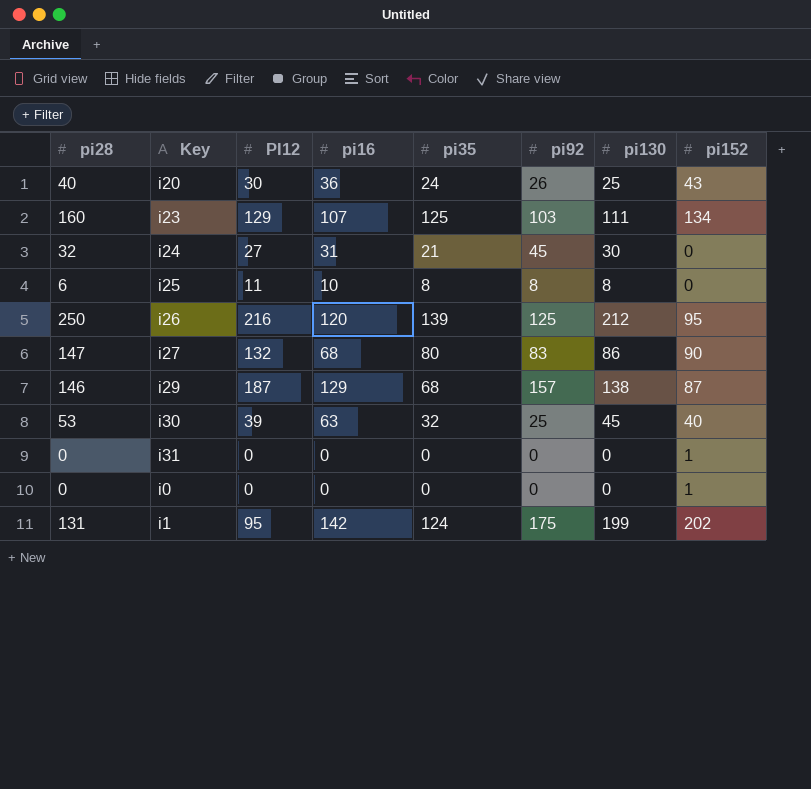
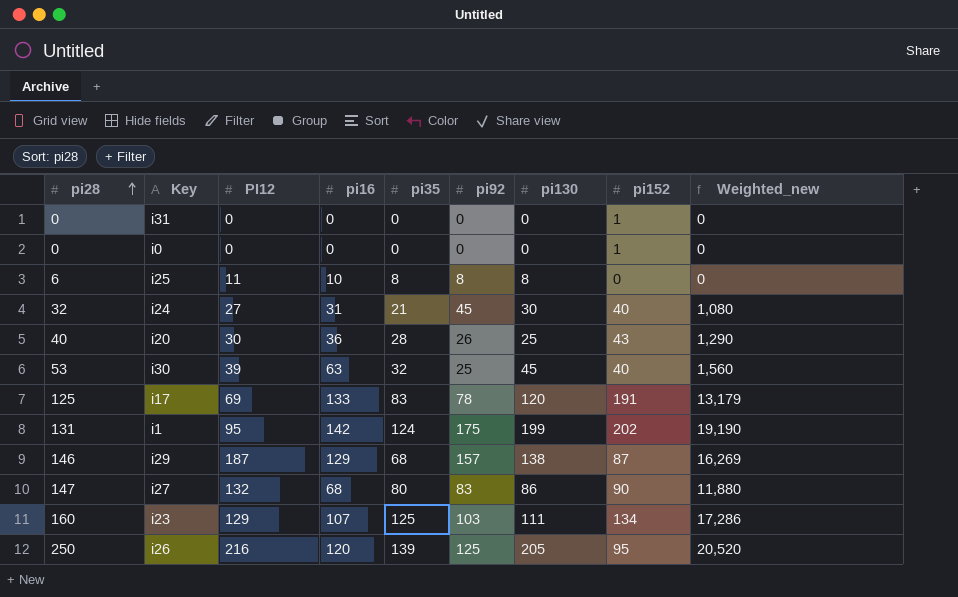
row order: none -> pi28 ascending
column Weighted_new | formula: none -> [PI12] * [pi152]
i24 | pi152: 0 -> 40
i20 | pi35: 24 -> 28
row i17: none -> 125 | 69 | 133 | 83 | 78 | 120 | 191 | 13,179
i26 | pi130: 212 -> 205

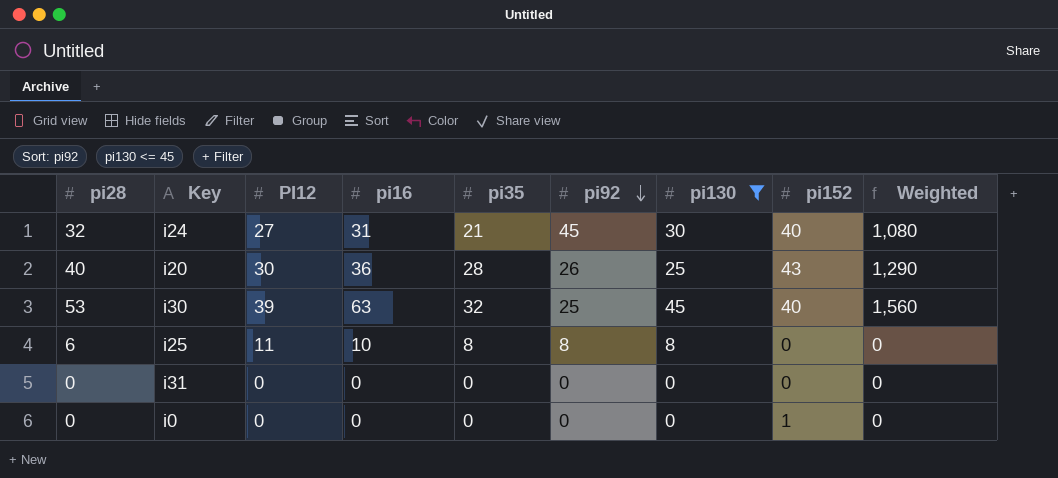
filter: none -> pi130 <= 45
row order: pi28 ascending -> pi92 descending
column name: Weighted_new -> Weighted
i31 | pi152: 1 -> 0

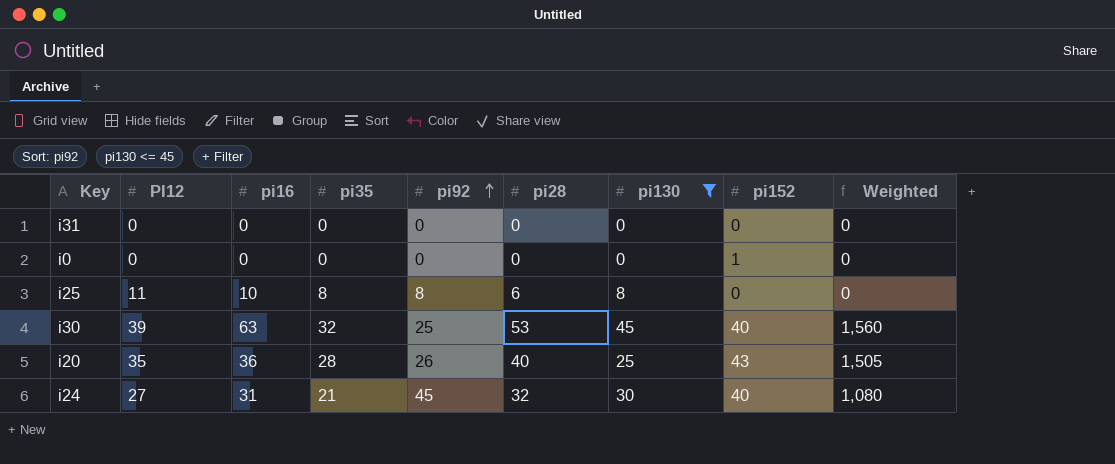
row order: pi92 descending -> pi92 ascending
column pi28 | position: 1 -> 6
i20 | PI12: 30 -> 35
i20 | Weighted: 1,290 -> 1,505

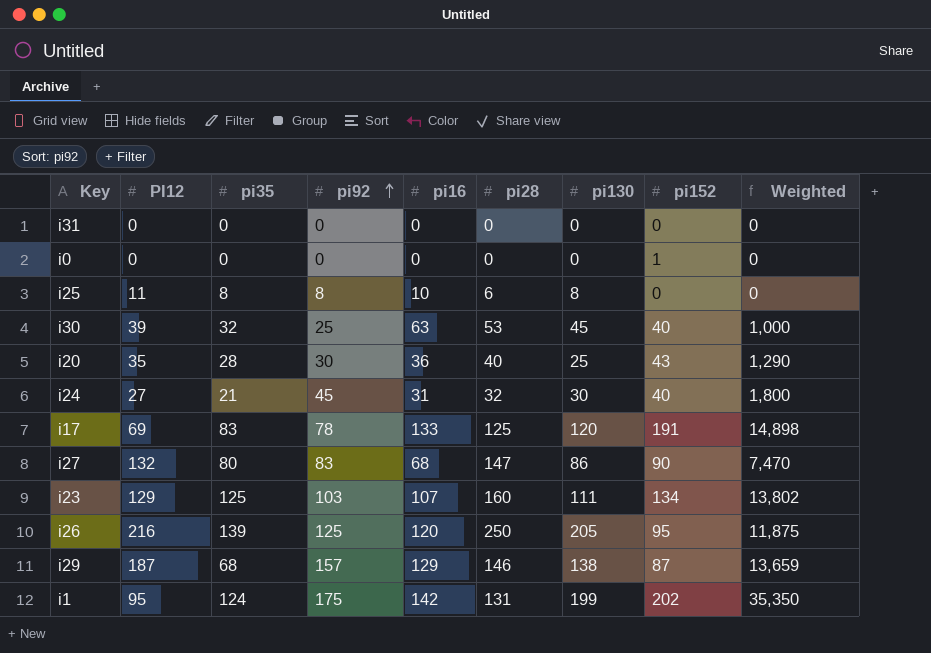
filter: pi130 <= 45 -> none
column pi16 | position: 3 -> 5
column Weighted | formula: [PI12] * [pi152] -> [pi92] * [pi152]
i20 | pi92: 26 -> 30

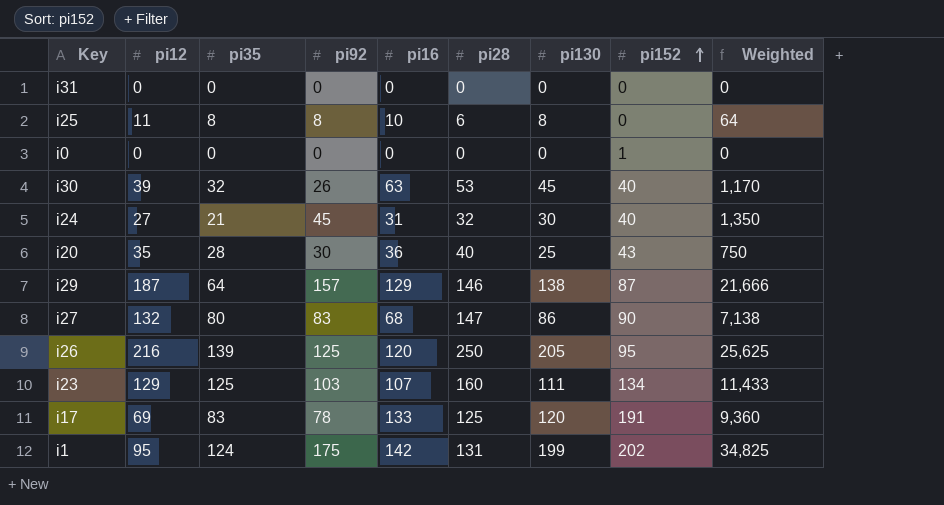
row order: pi92 ascending -> pi152 ascending
column name: PI12 -> pi12
column Weighted | formula: [pi92] * [pi152] -> [pi92] * [pi130]
i30 | pi92: 25 -> 26
i29 | pi35: 68 -> 64

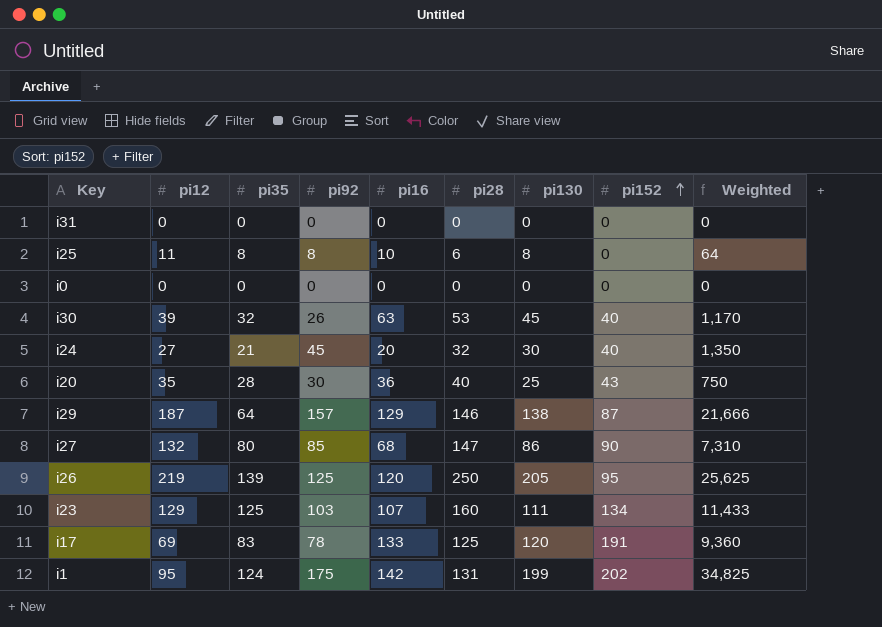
i0 | pi152: 1 -> 0
i24 | pi16: 31 -> 20
i27 | pi92: 83 -> 85
i27 | Weighted: 7,138 -> 7,310
i26 | pi12: 216 -> 219

